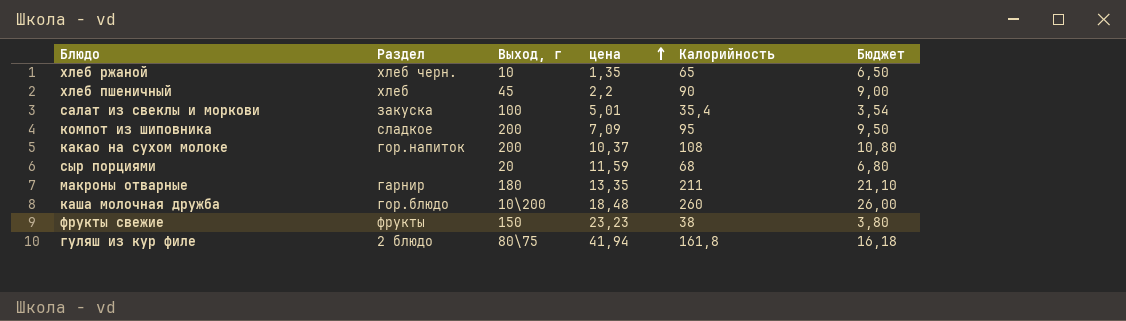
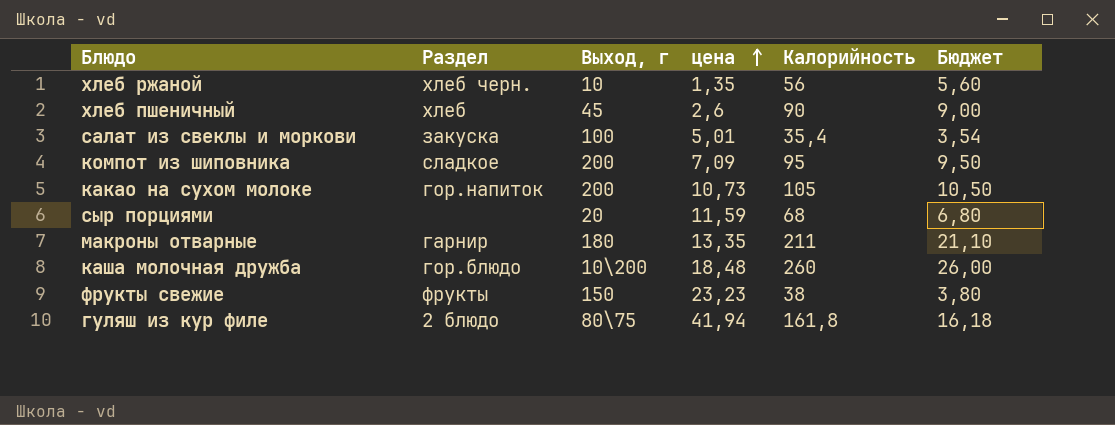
хлеб ржаной | Калорийность: 65 -> 56
хлеб ржаной | Бюджет: 6,50 -> 5,60
хлеб пшеничный | цена: 2,2 -> 2,6
какао на сухом молоке | цена: 10,37 -> 10,73
какао на сухом молоке | Калорийность: 108 -> 105
какао на сухом молоке | Бюджет: 10,80 -> 10,50

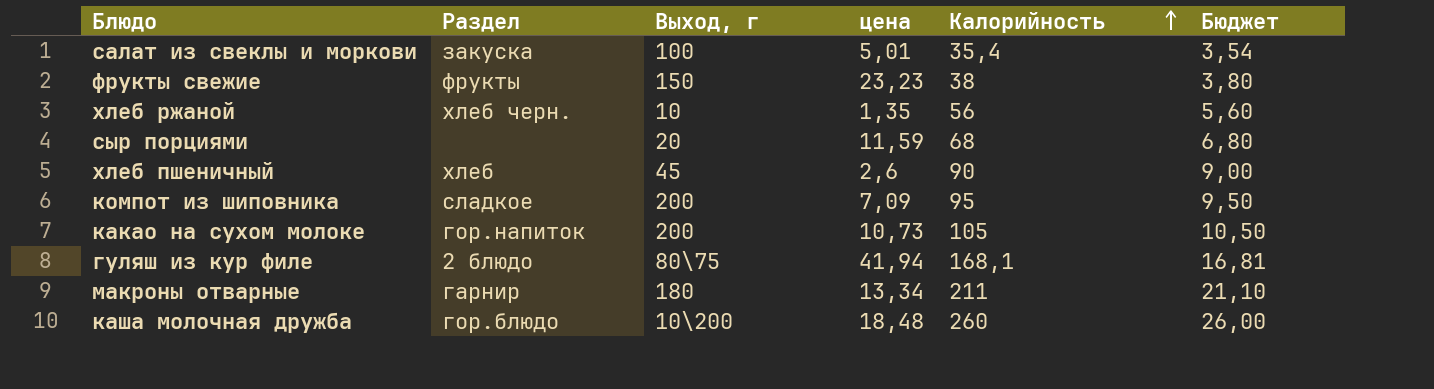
row order: цена ascending -> Калорийность ascending
гуляш из кур филе | Калорийность: 161,8 -> 168,1
гуляш из кур филе | Бюджет: 16,18 -> 16,81
макроны отварные | цена: 13,35 -> 13,34

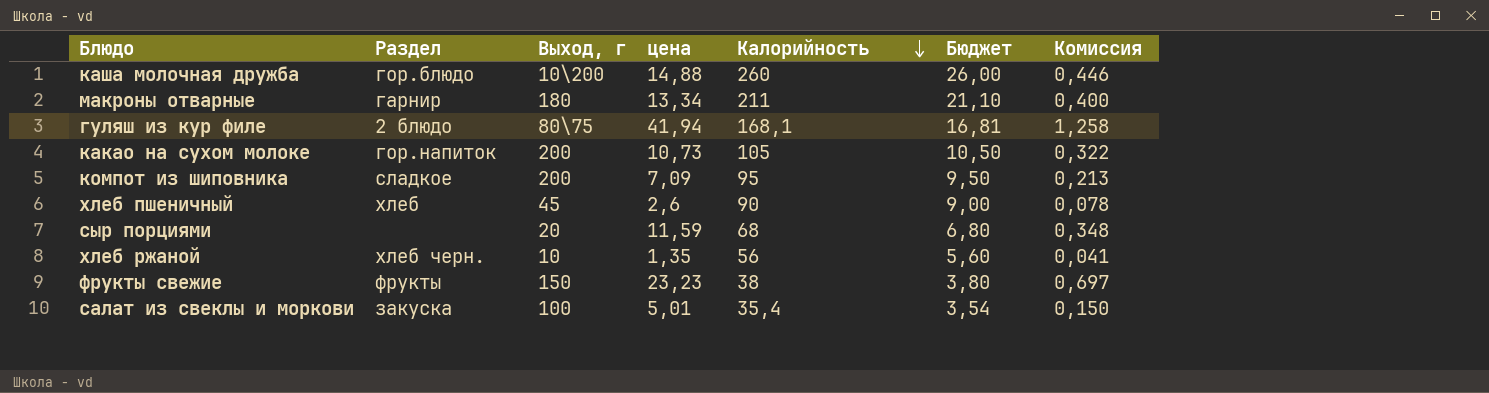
row order: Калорийность ascending -> Калорийность descending
column Комиссия | formula: none -> [цена] * 0,03
каша молочная дружба | цена: 18,48 -> 14,88

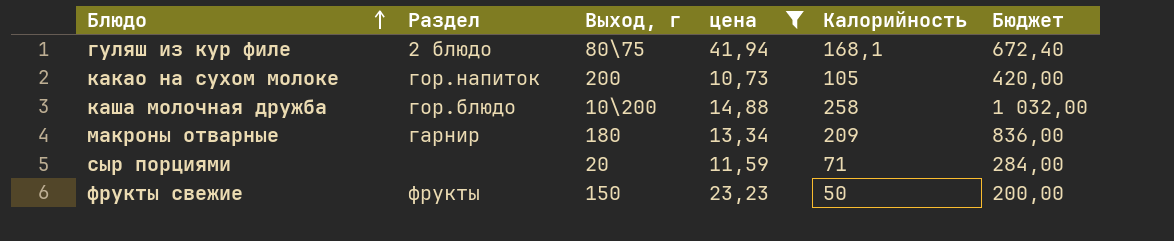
filter: none -> цена >= 10,73
row order: Калорийность descending -> Блюдо ascending
column Комиссия | formula: [цена] * 0,03 -> none
column Бюджет | formula: [Калорийность] * 0,1 -> [Калорийность] * 4
каша молочная дружба | Калорийность: 260 -> 258
макроны отварные | Калорийность: 211 -> 209
сыр порциями | Калорийность: 68 -> 71
фрукты свежие | Калорийность: 38 -> 50

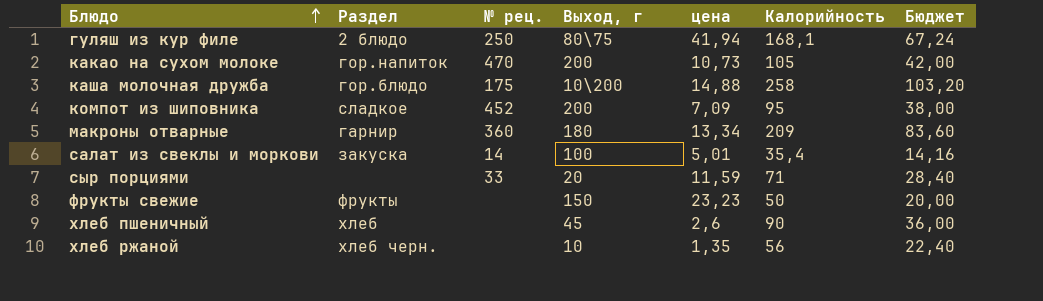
filter: цена >= 10,73 -> none
column № рец. | position: none -> 3
column Бюджет | formula: [Калорийность] * 4 -> [Калорийность] * 0,4

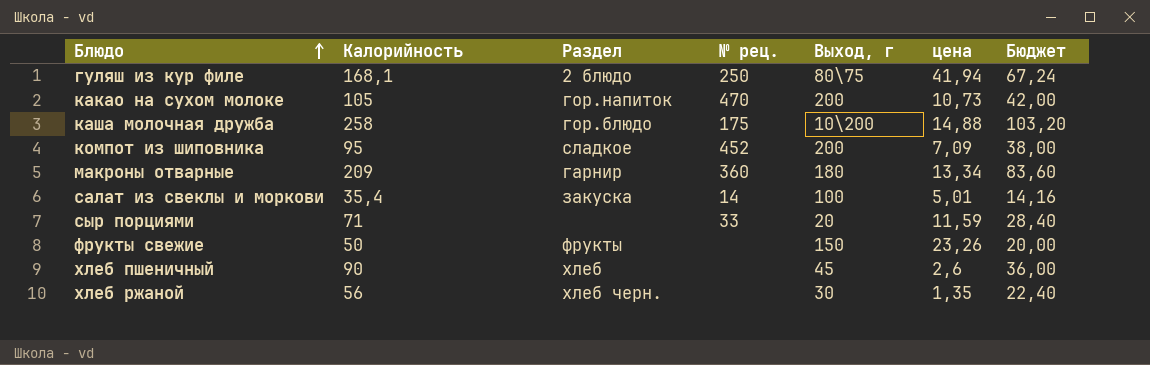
column Калорийность | position: 6 -> 2
фрукты свежие | цена: 23,23 -> 23,26
хлеб ржаной | Выход, г: 10 -> 30

